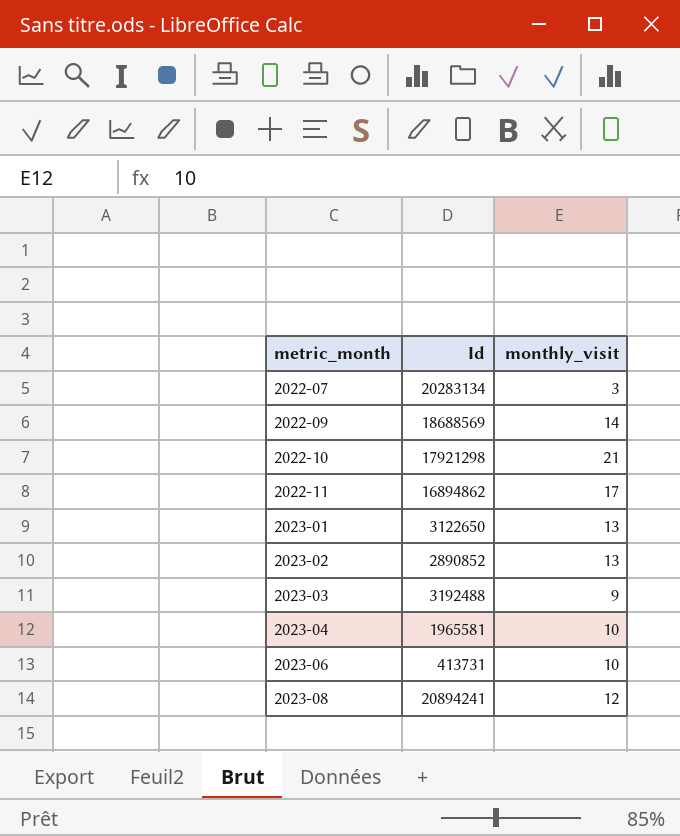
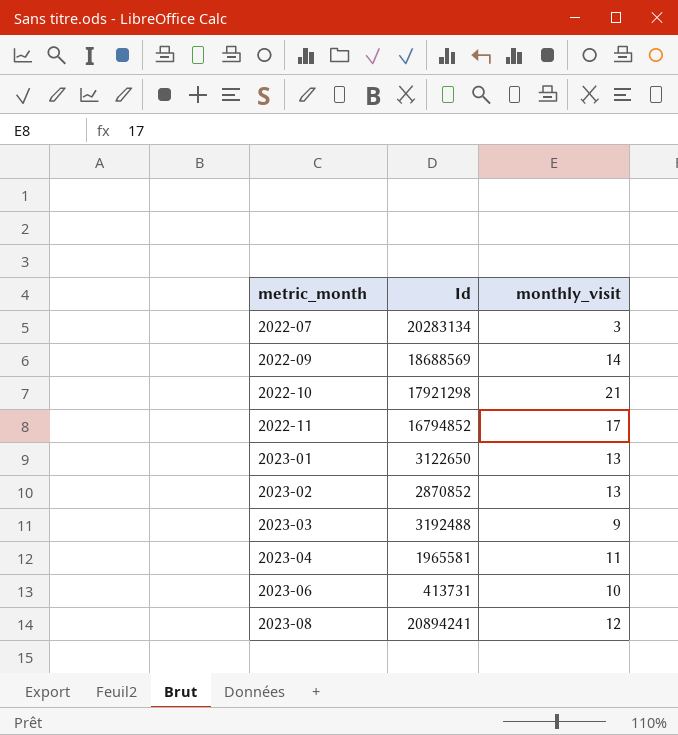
2022-11 | Id: 16894862 -> 16794852
2023-02 | Id: 2890852 -> 2870852
2023-04 | monthly_visit: 10 -> 11

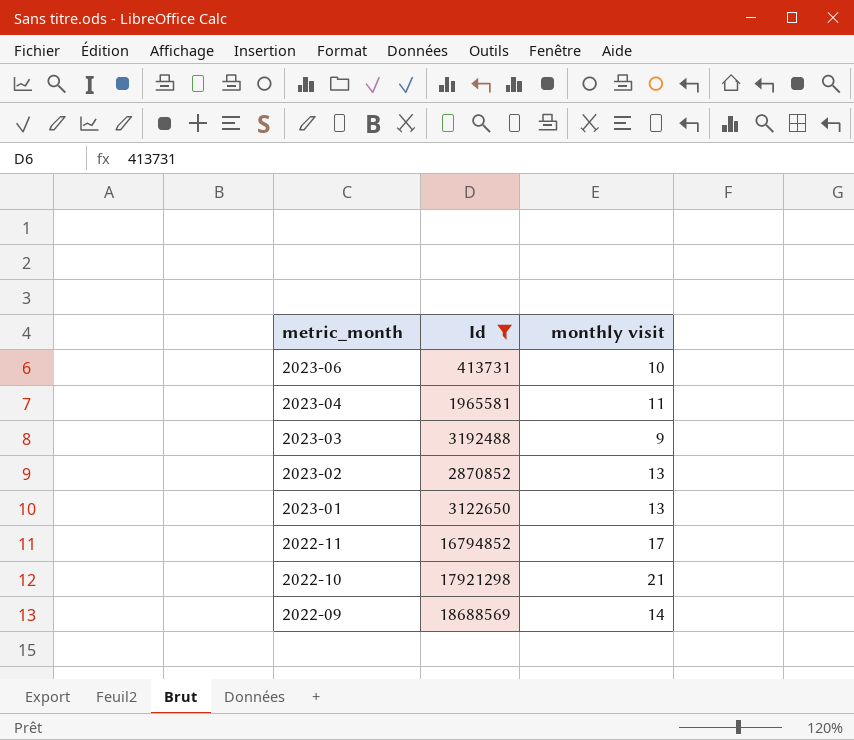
filter: none -> Id <= 18688569
row order: metric_month ascending -> metric_month descending
column name: monthly_visit -> monthly visit

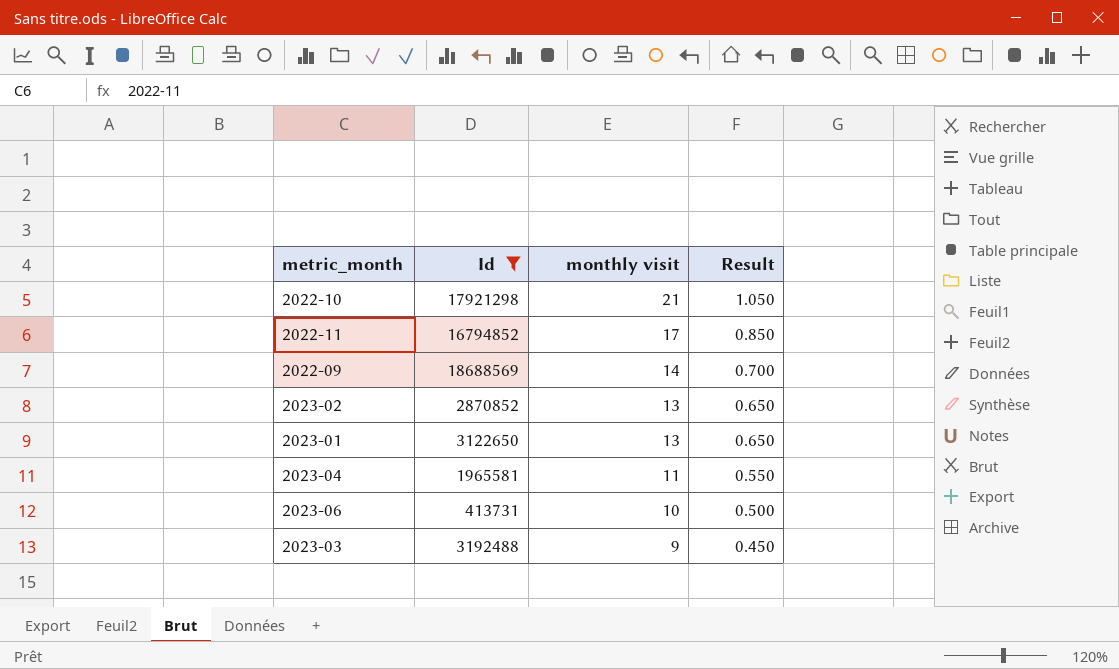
row order: metric_month descending -> monthly visit descending
column Result | formula: none -> [monthly visit] * 0.05

